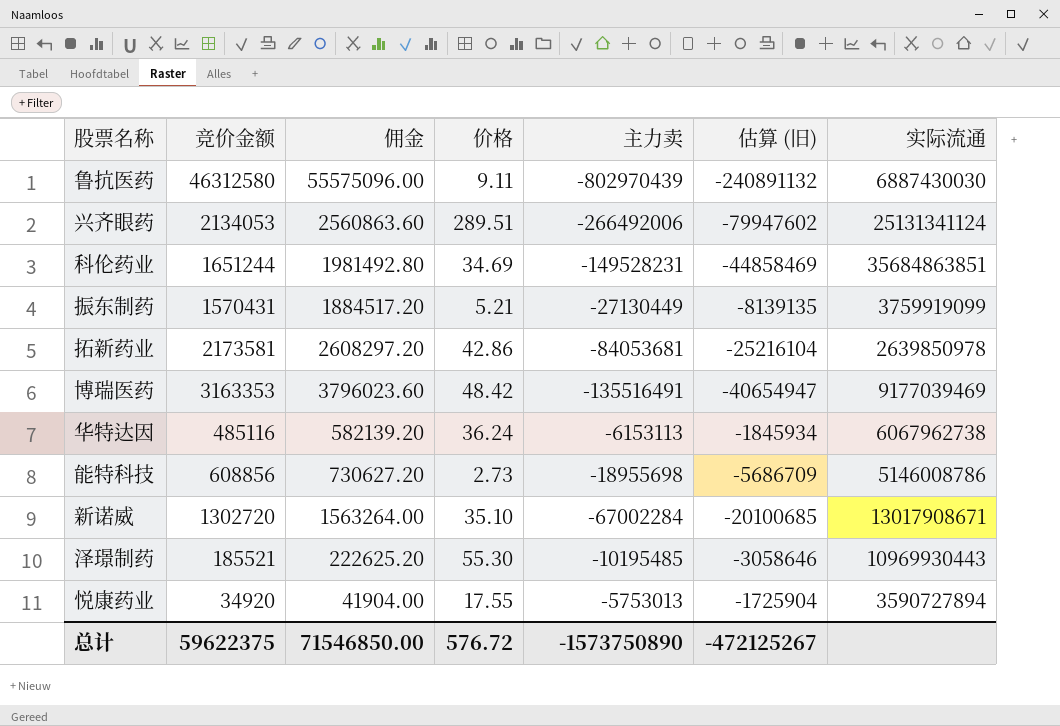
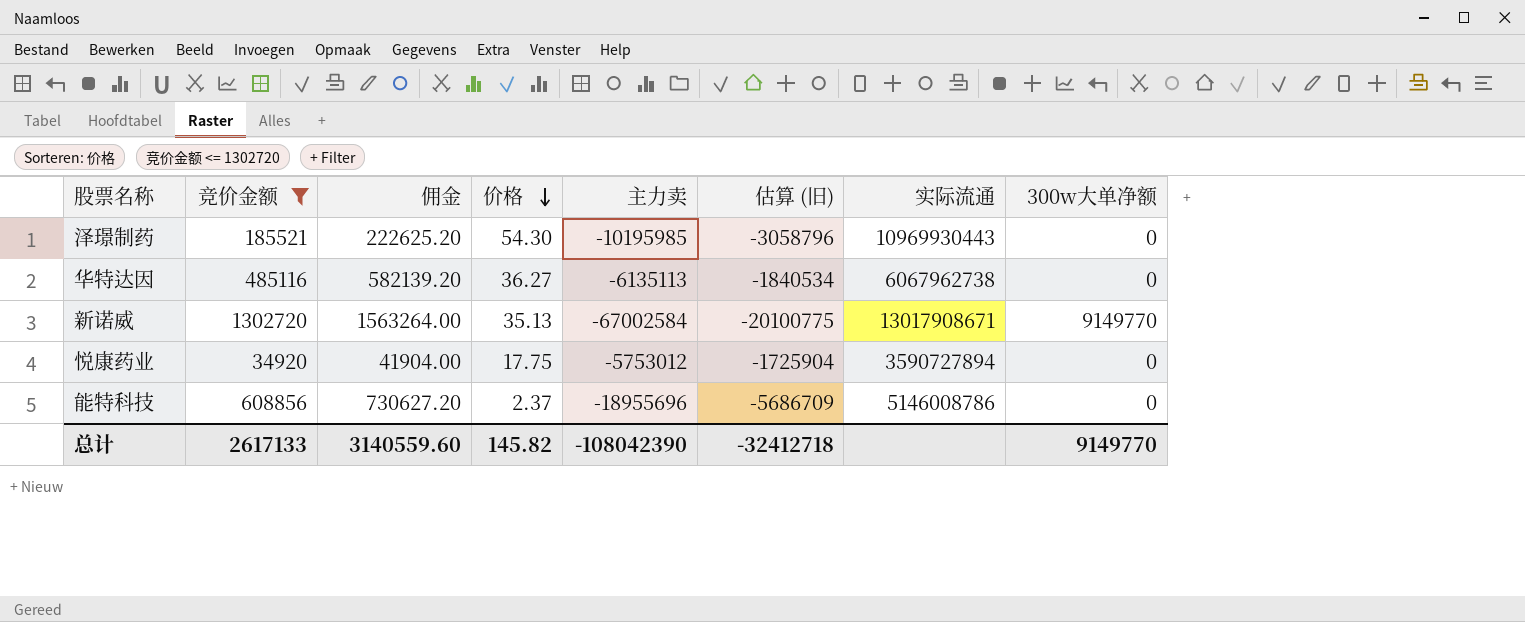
filter: none -> 竞价金额 <= 1302720
row order: none -> 价格 descending
column 300w大单净额 | position: none -> 8
泽璟制药 | 价格: 55.30 -> 54.30
泽璟制药 | 主力卖: -10195485 -> -10195985
泽璟制药 | 估算 (旧): -3058646 -> -3058796
华特达因 | 价格: 36.24 -> 36.27
华特达因 | 主力卖: -6153113 -> -6135113
华特达因 | 估算 (旧): -1845934 -> -1840534
新诺威 | 价格: 35.10 -> 35.13
新诺威 | 主力卖: -67002284 -> -67002584
新诺威 | 估算 (旧): -20100685 -> -20100775
悦康药业 | 价格: 17.55 -> 17.75
悦康药业 | 主力卖: -5753013 -> -5753012
能特科技 | 价格: 2.73 -> 2.37
能特科技 | 主力卖: -18955698 -> -18955696
总计 | 竞价金额: 59622375 -> 2617133
总计 | 佣金: 71546850.00 -> 3140559.60
总计 | 价格: 576.72 -> 145.82
总计 | 主力卖: -1573750890 -> -108042390
总计 | 估算 (旧): -472125267 -> -32412718

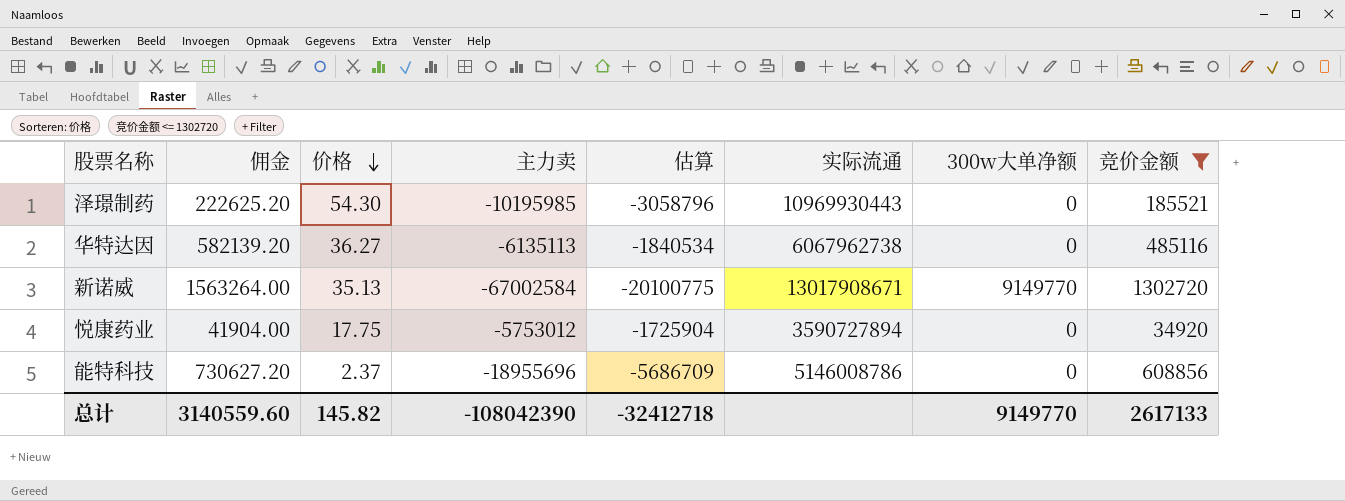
column name: 估算 (旧) -> 估算
column 竞价金额 | position: 2 -> 8

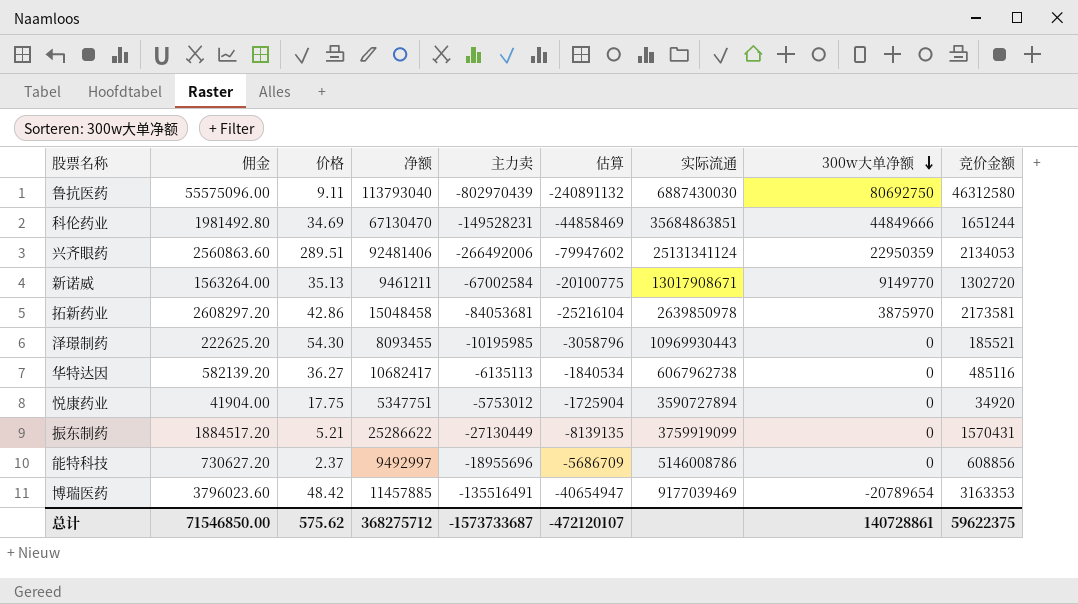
filter: 竞价金额 <= 1302720 -> none
row order: 价格 descending -> 300w大单净额 descending
column 净额 | position: none -> 4
总计 | 佣金: 3140559.60 -> 71546850.00
总计 | 价格: 145.82 -> 575.62
总计 | 主力卖: -108042390 -> -1573733687
总计 | 估算: -32412718 -> -472120107
总计 | 300w大单净额: 9149770 -> 140728861
总计 | 竞价金额: 2617133 -> 59622375

